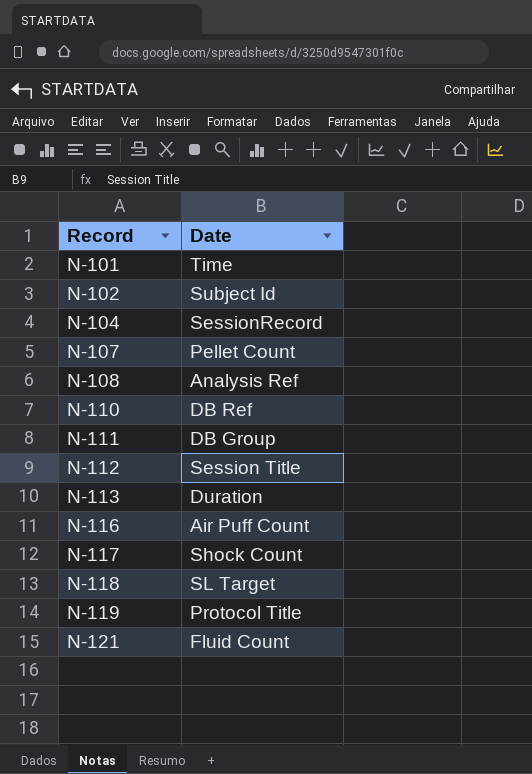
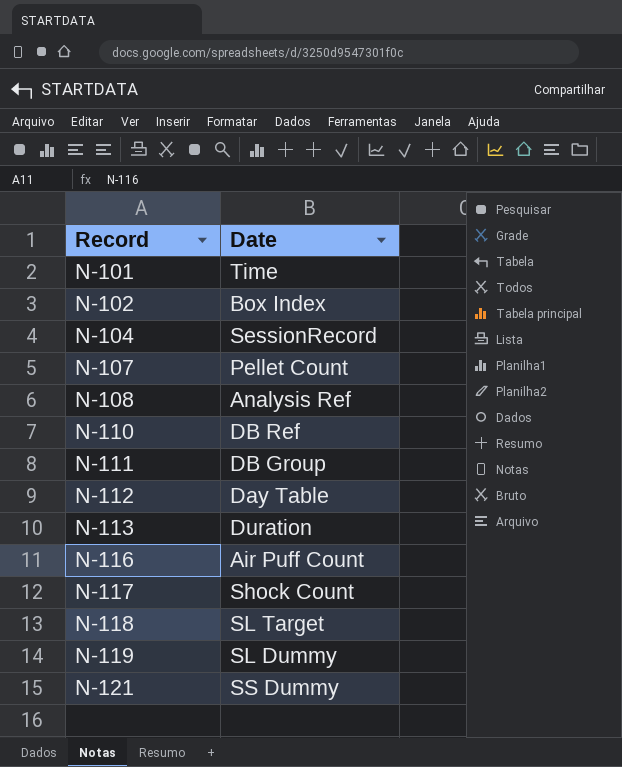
N-102 | Date: Subject Id -> Box Index
N-112 | Date: Session Title -> Day Table
N-119 | Date: Protocol Title -> SL Dummy
N-121 | Date: Fluid Count -> SS Dummy

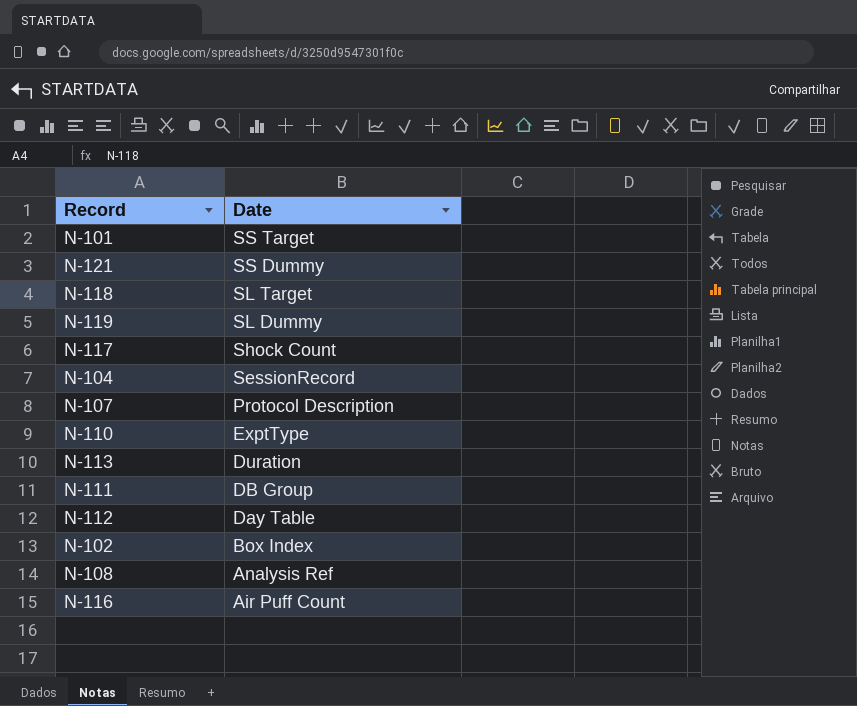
row order: Record ascending -> Date descending
N-101 | Date: Time -> SS Target
N-107 | Date: Pellet Count -> Protocol Description
N-110 | Date: DB Ref -> ExptType

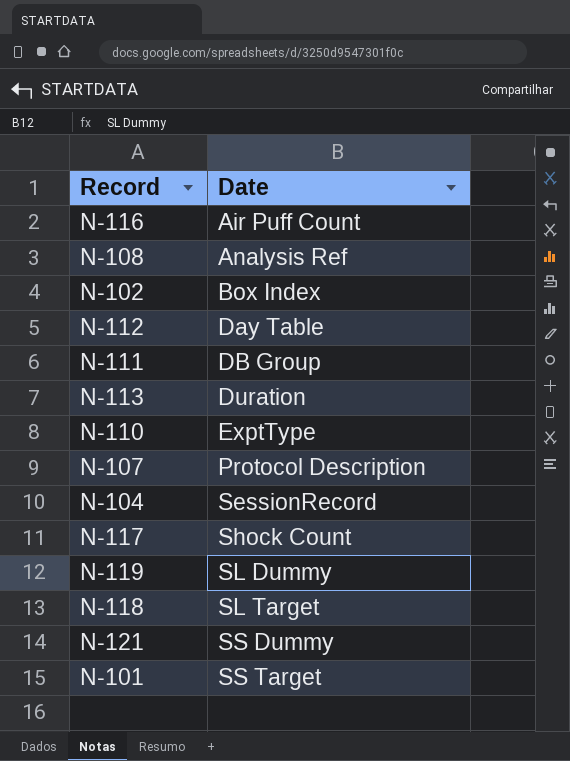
row order: Date descending -> Date ascending

